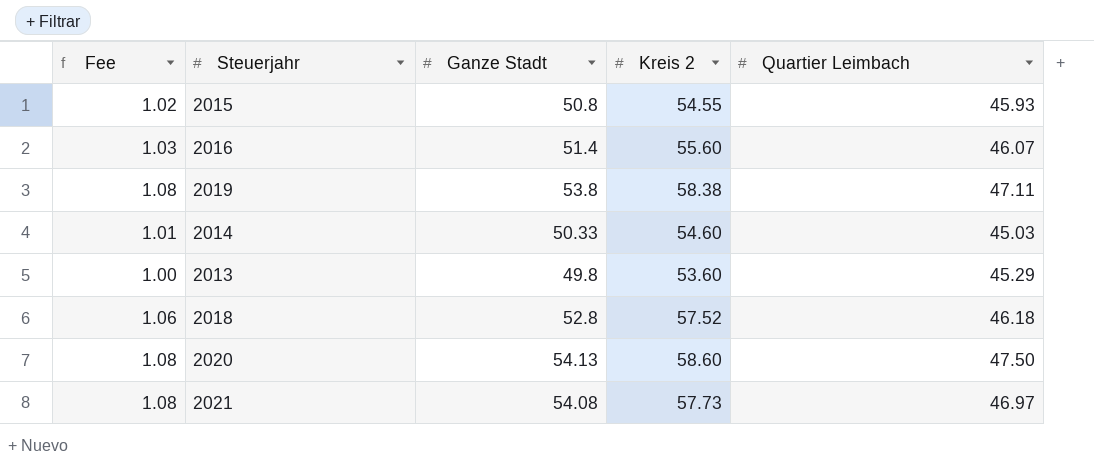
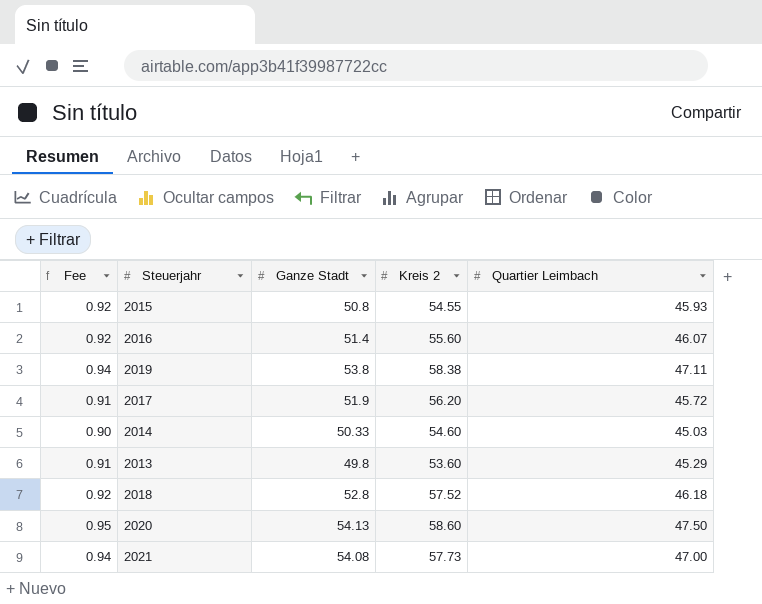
column Fee | formula: [Ganze Stadt] * 0.02 -> [Quartier Leimbach] * 0.02
row 2017: none -> 0.91 | 51.9 | 56.20 | 45.72
2021 | Quartier Leimbach: 46.97 -> 47.00

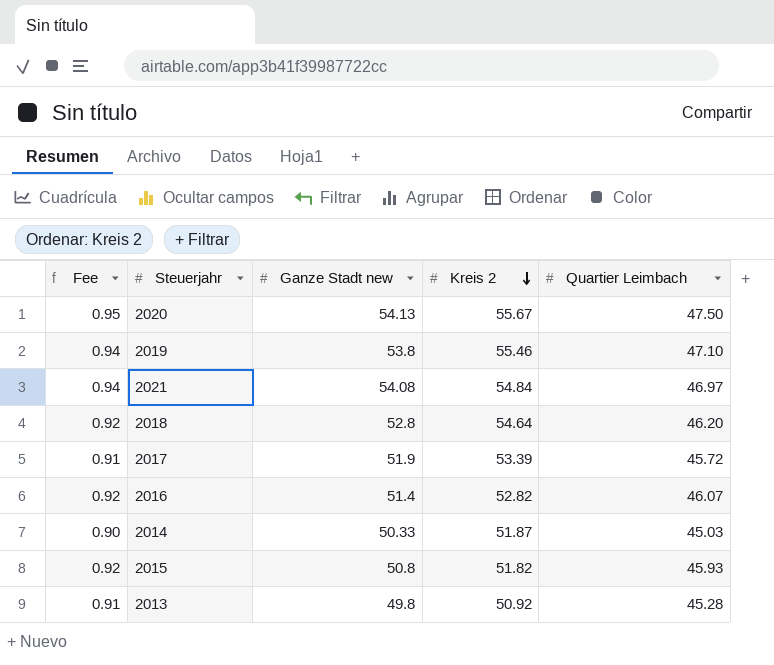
row order: none -> Kreis 2 descending
column name: Ganze Stadt -> Ganze Stadt new
2020 | Kreis 2: 58.60 -> 55.67
2019 | Kreis 2: 58.38 -> 55.46
2019 | Quartier Leimbach: 47.11 -> 47.10
2021 | Kreis 2: 57.73 -> 54.84
2021 | Quartier Leimbach: 47.00 -> 46.97
2018 | Kreis 2: 57.52 -> 54.64
2018 | Quartier Leimbach: 46.18 -> 46.20
2017 | Kreis 2: 56.20 -> 53.39
2016 | Kreis 2: 55.60 -> 52.82
2014 | Kreis 2: 54.60 -> 51.87
2015 | Kreis 2: 54.55 -> 51.82
2013 | Kreis 2: 53.60 -> 50.92
2013 | Quartier Leimbach: 45.29 -> 45.28

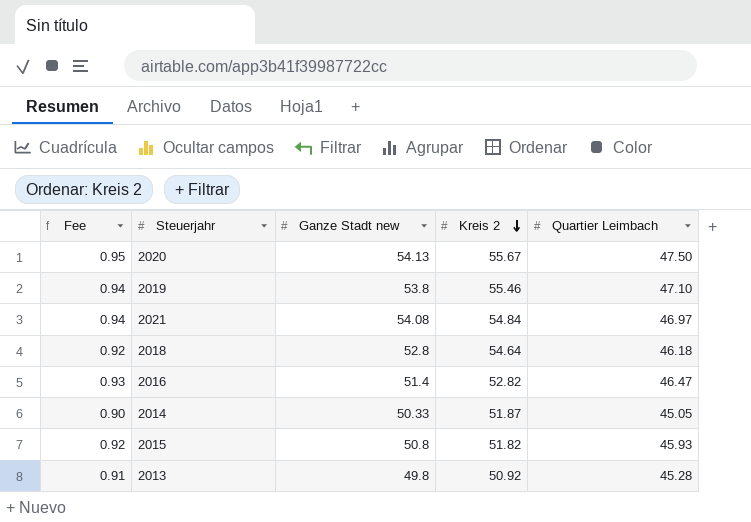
row 2017: 0.91 | 51.9 | 53.39 | 45.72 -> none
2018 | Quartier Leimbach: 46.20 -> 46.18
2016 | Fee: 0.92 -> 0.93
2016 | Quartier Leimbach: 46.07 -> 46.47
2014 | Quartier Leimbach: 45.03 -> 45.05

